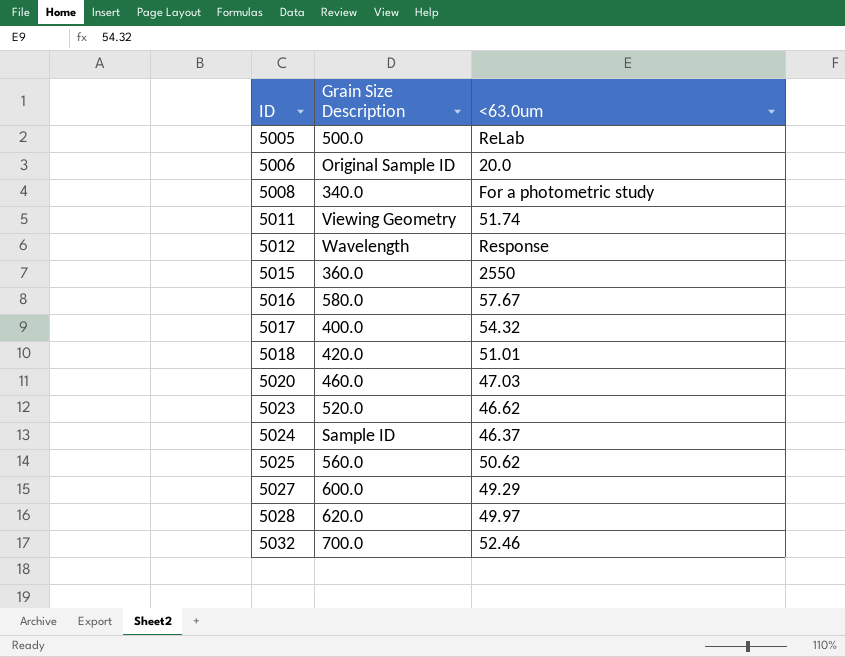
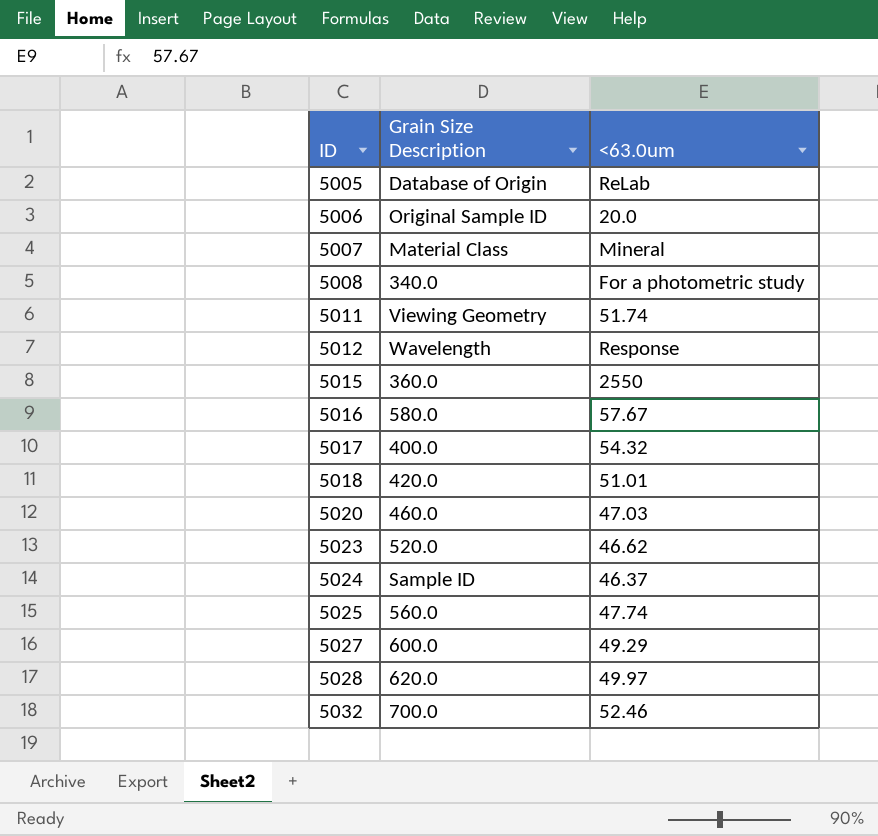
5005 | Grain Size Description: 500.0 -> Database of Origin
row 5007: none -> Material Class | Mineral
5025 | <63.0um: 50.62 -> 47.74

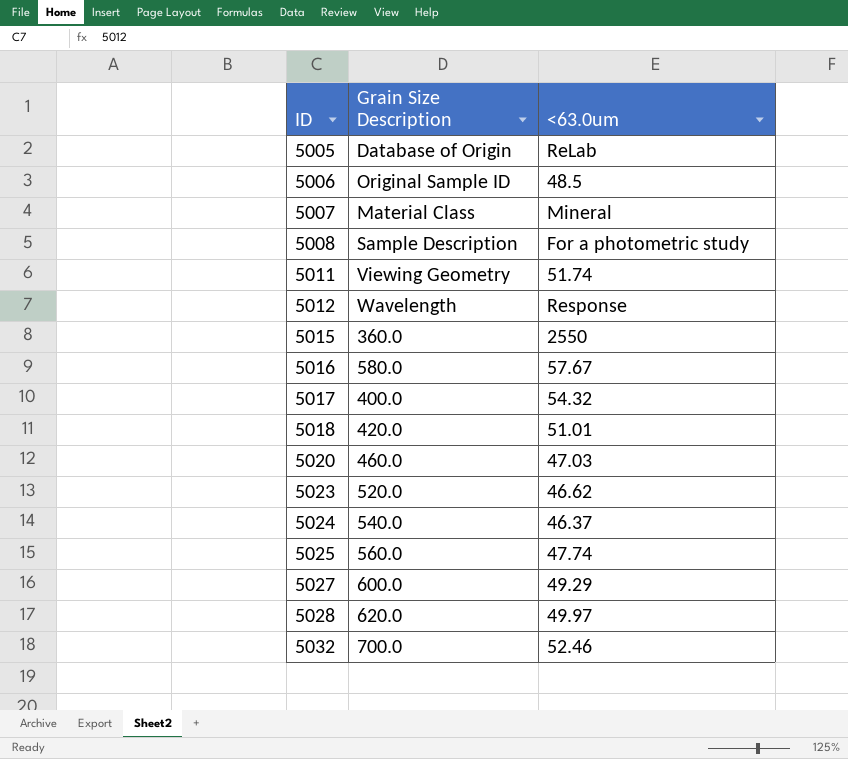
5006 | <63.0um: 20.0 -> 48.5
5008 | Grain Size Description: 340.0 -> Sample Description
5024 | Grain Size Description: Sample ID -> 540.0

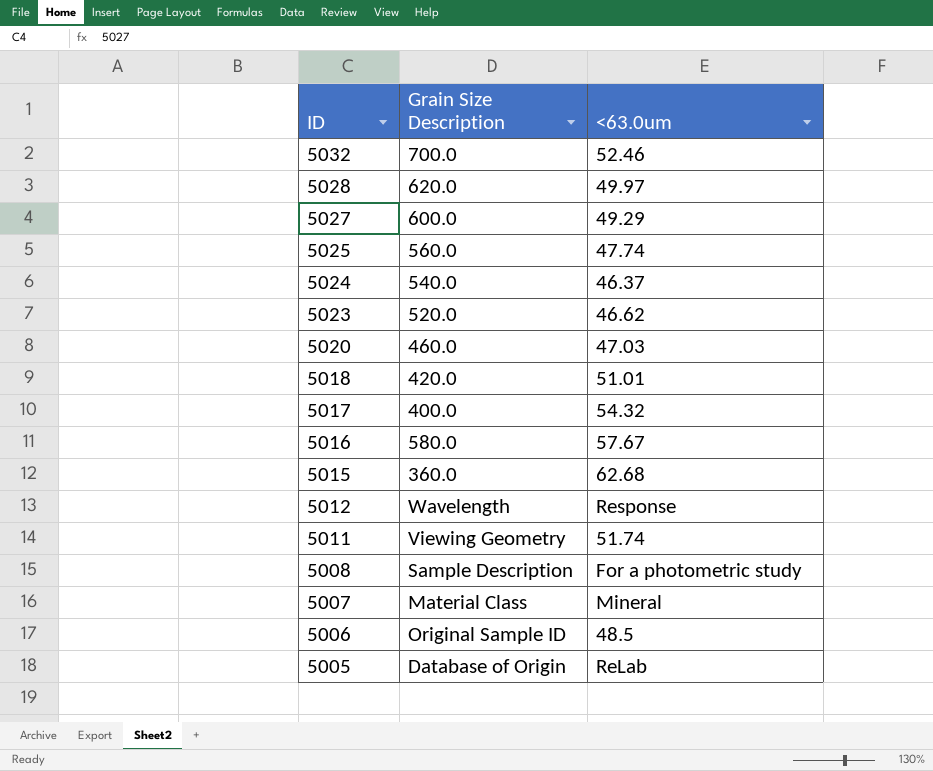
row order: ID ascending -> ID descending
5015 | <63.0um: 2550 -> 62.68

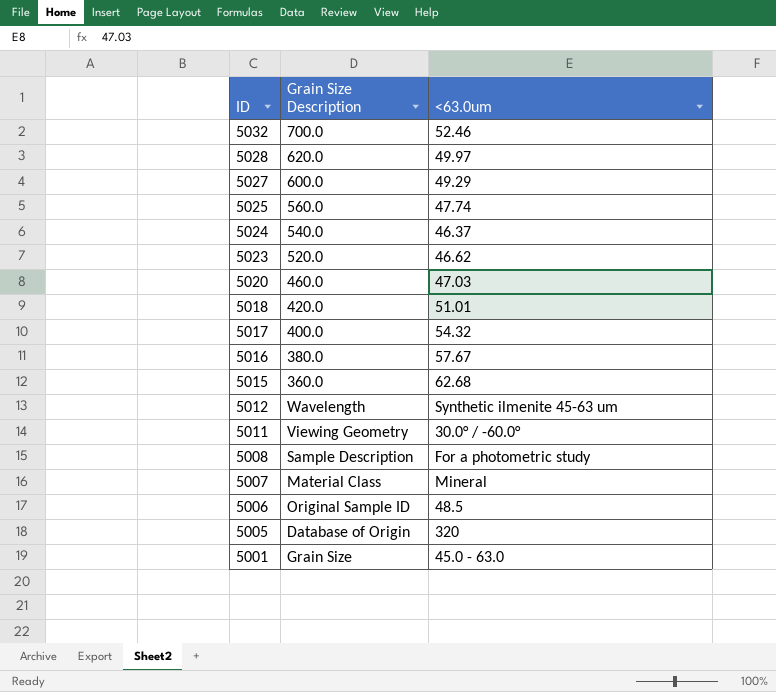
5016 | Grain Size Description: 580.0 -> 380.0
5012 | <63.0um: Response -> Synthetic ilmenite 45-63 um
5011 | <63.0um: 51.74 -> 30.0° / -60.0°
5005 | <63.0um: ReLab -> 320
row 5001: none -> Grain Size | 45.0 - 63.0

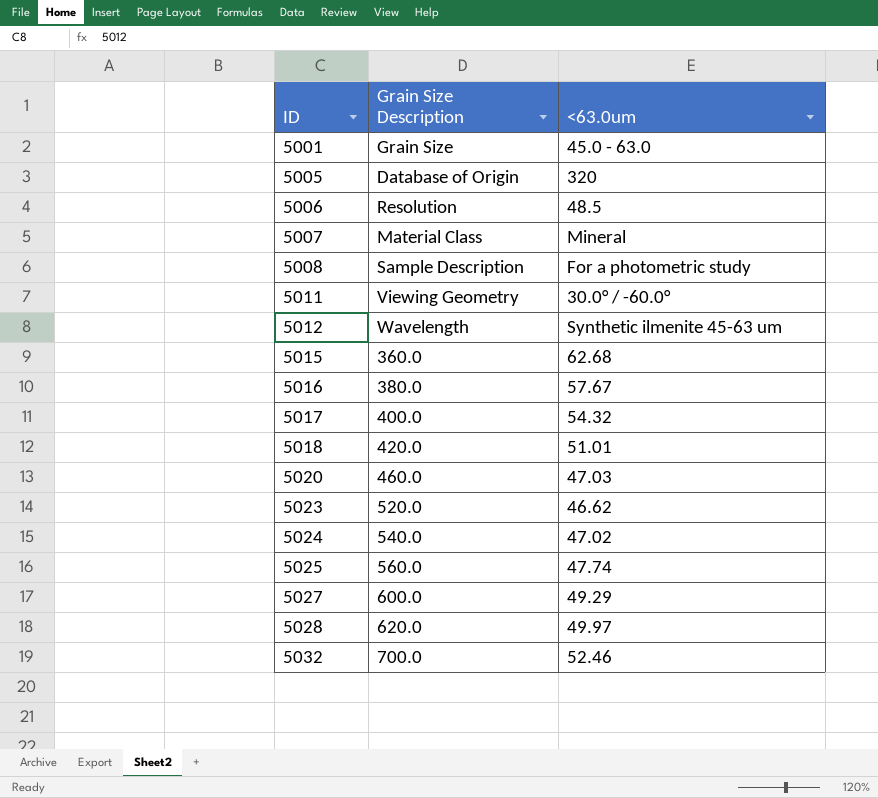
row order: ID descending -> ID ascending
5006 | Grain Size Description: Original Sample ID -> Resolution
5024 | <63.0um: 46.37 -> 47.02

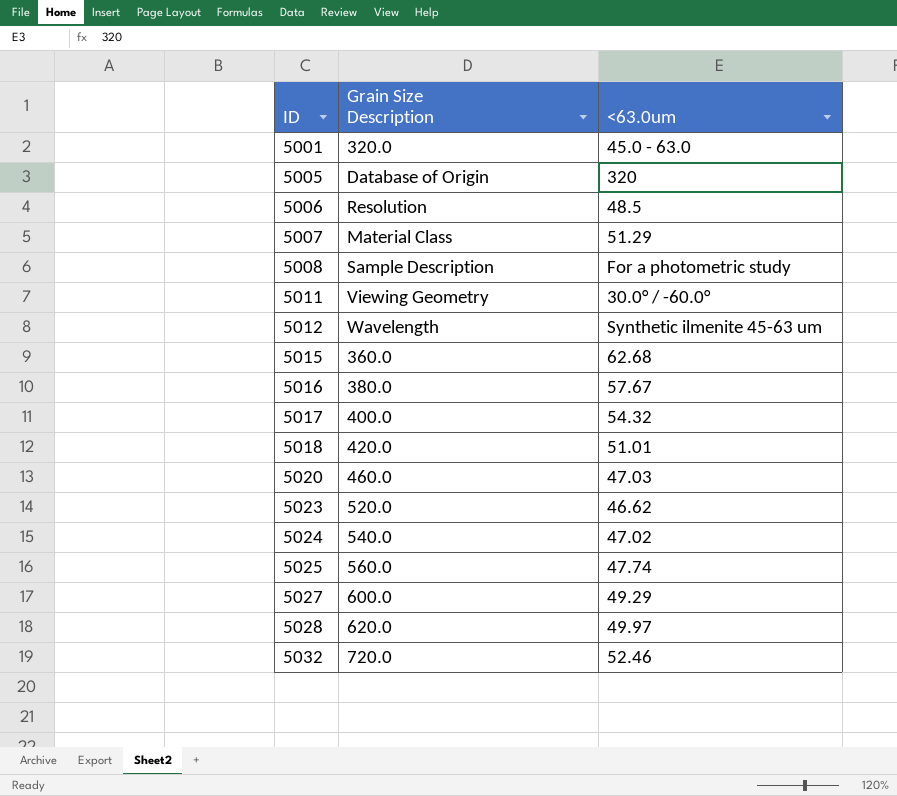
5001 | Grain Size Description: Grain Size -> 320.0
5007 | <63.0um: Mineral -> 51.29
5032 | Grain Size Description: 700.0 -> 720.0

